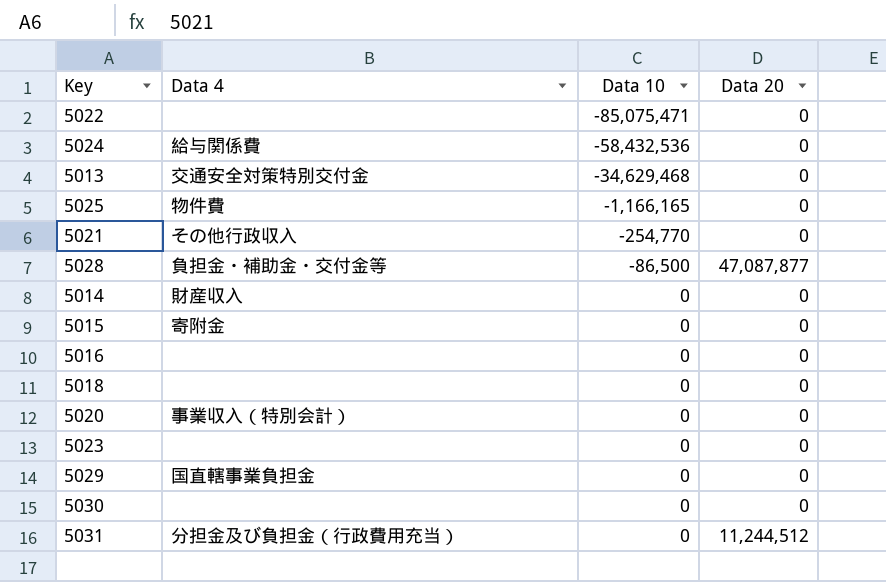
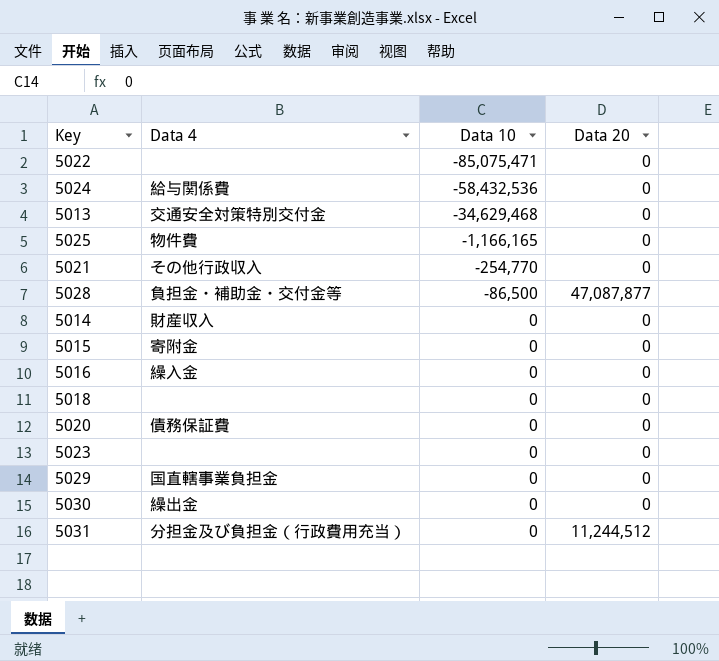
5016 | Data 4: none -> 繰入金
5020 | Data 4: 事業収入（特別会計） -> 債務保証費
5030 | Data 4: none -> 繰出金

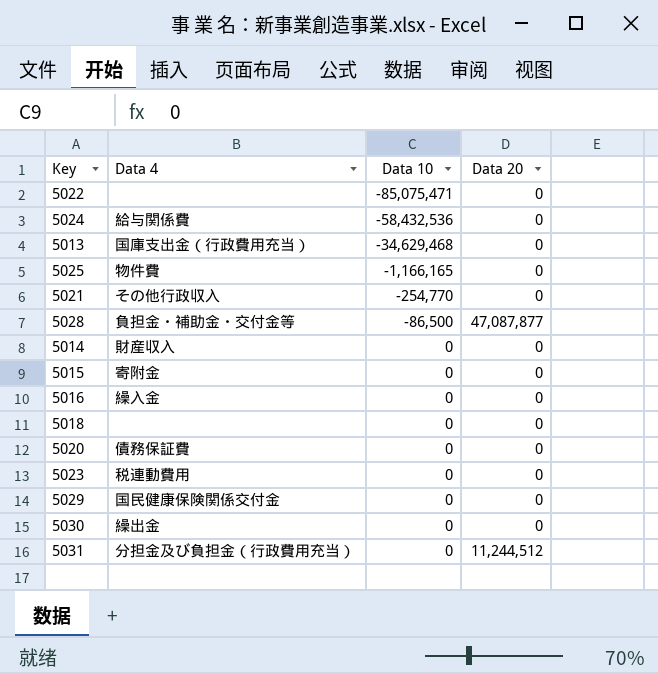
5013 | Data 4: 交通安全対策特別交付金 -> 国庫支出金（行政費用充当）
5023 | Data 4: none -> 税連動費用
5029 | Data 4: 国直轄事業負担金 -> 国民健康保険関係交付金

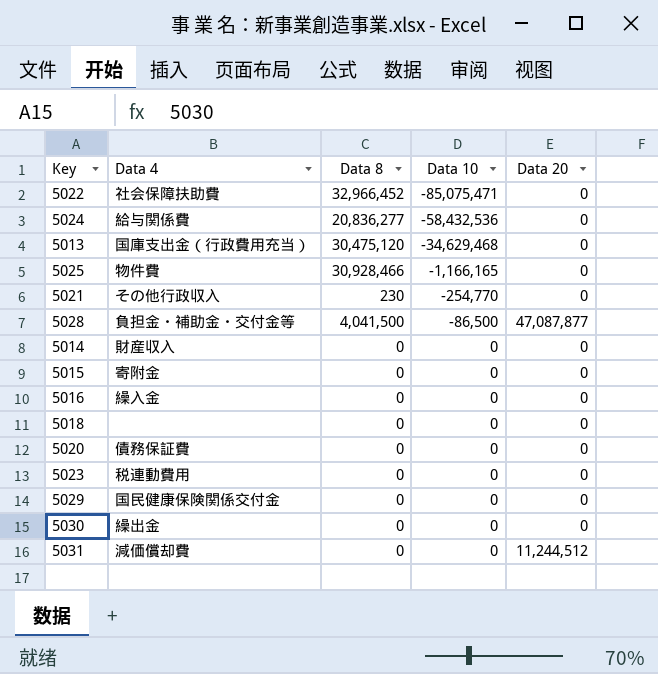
column Data 8 | position: none -> 3
5022 | Data 4: none -> 社会保障扶助費
5031 | Data 4: 分担金及び負担金（行政費用充当） -> 減価償却費

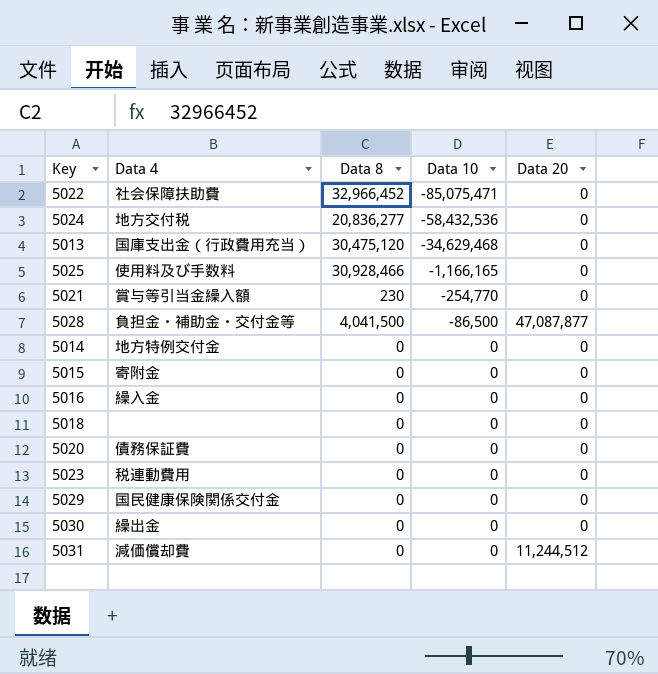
5024 | Data 4: 給与関係費 -> 地方交付税
5025 | Data 4: 物件費 -> 使用料及び手数料
5021 | Data 4: その他行政収入 -> 賞与等引当金繰入額
5014 | Data 4: 財産収入 -> 地方特例交付金

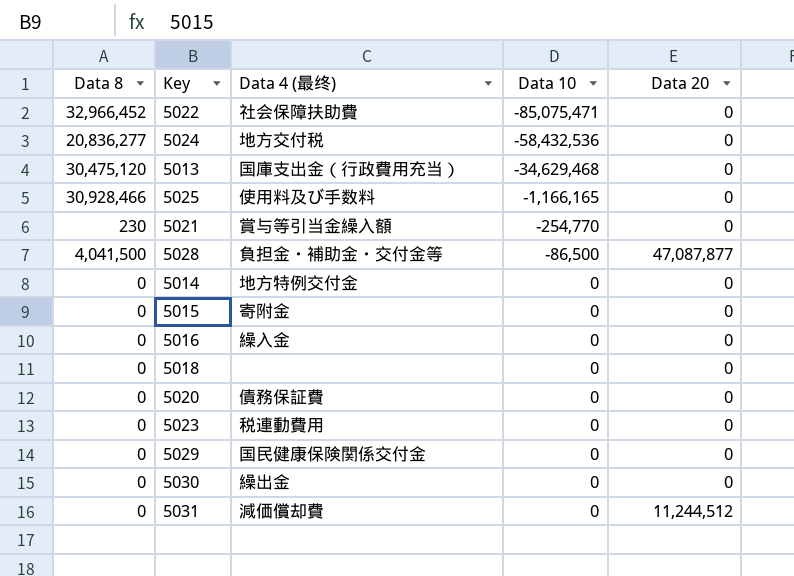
column Data 8 | position: 3 -> 1
column name: Data 4 -> Data 4 (最终)

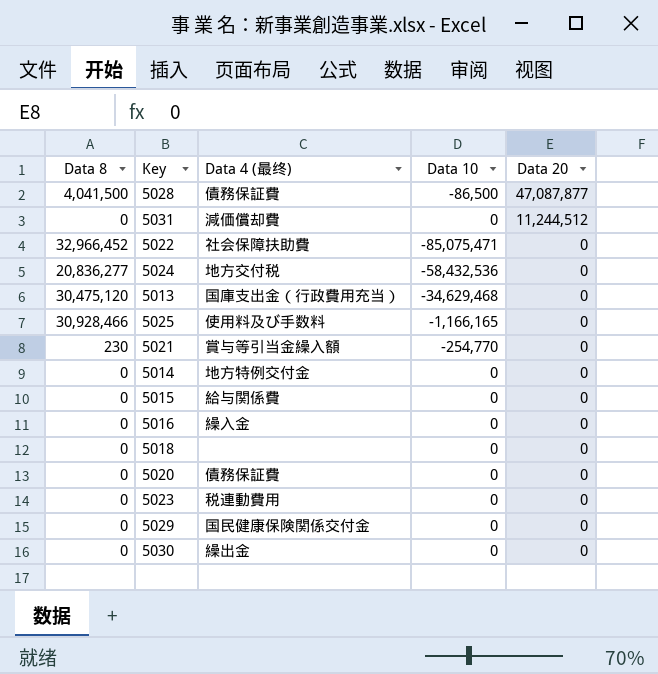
row order: Data 10 ascending -> Data 20 descending
5028 | Data 4 (最终): 負担金・補助金・交付金等 -> 債務保証費
5015 | Data 4 (最终): 寄附金 -> 給与関係費

